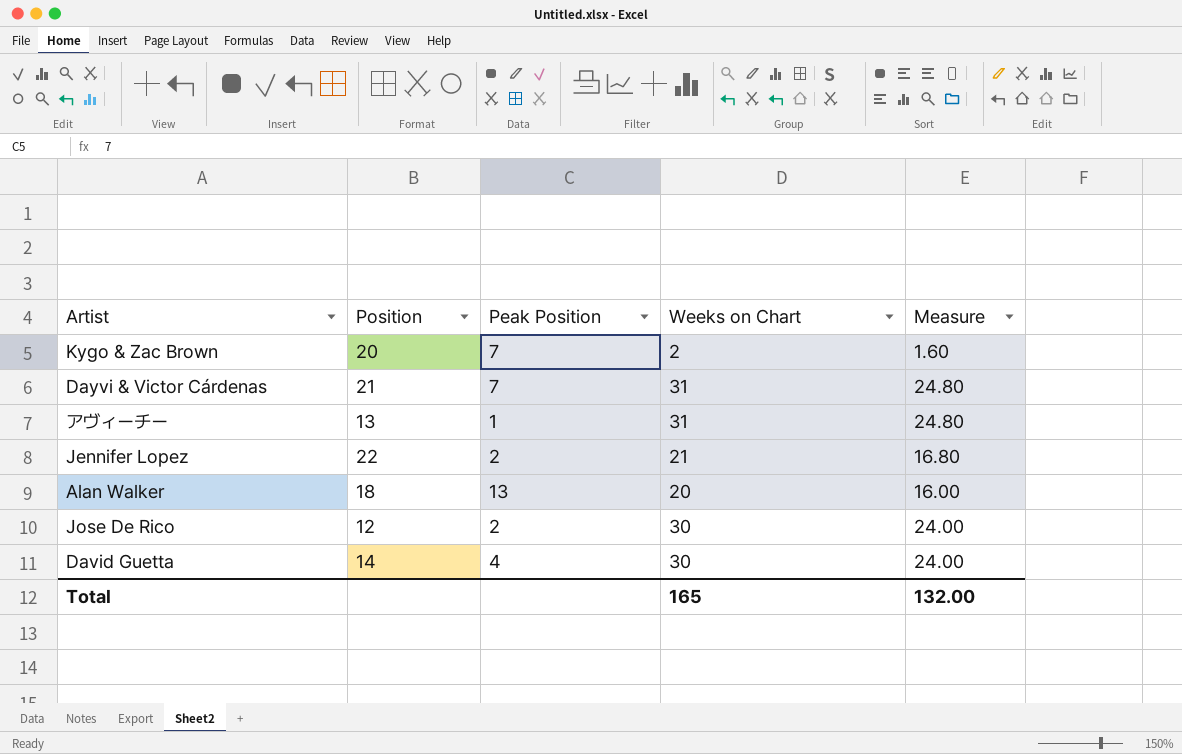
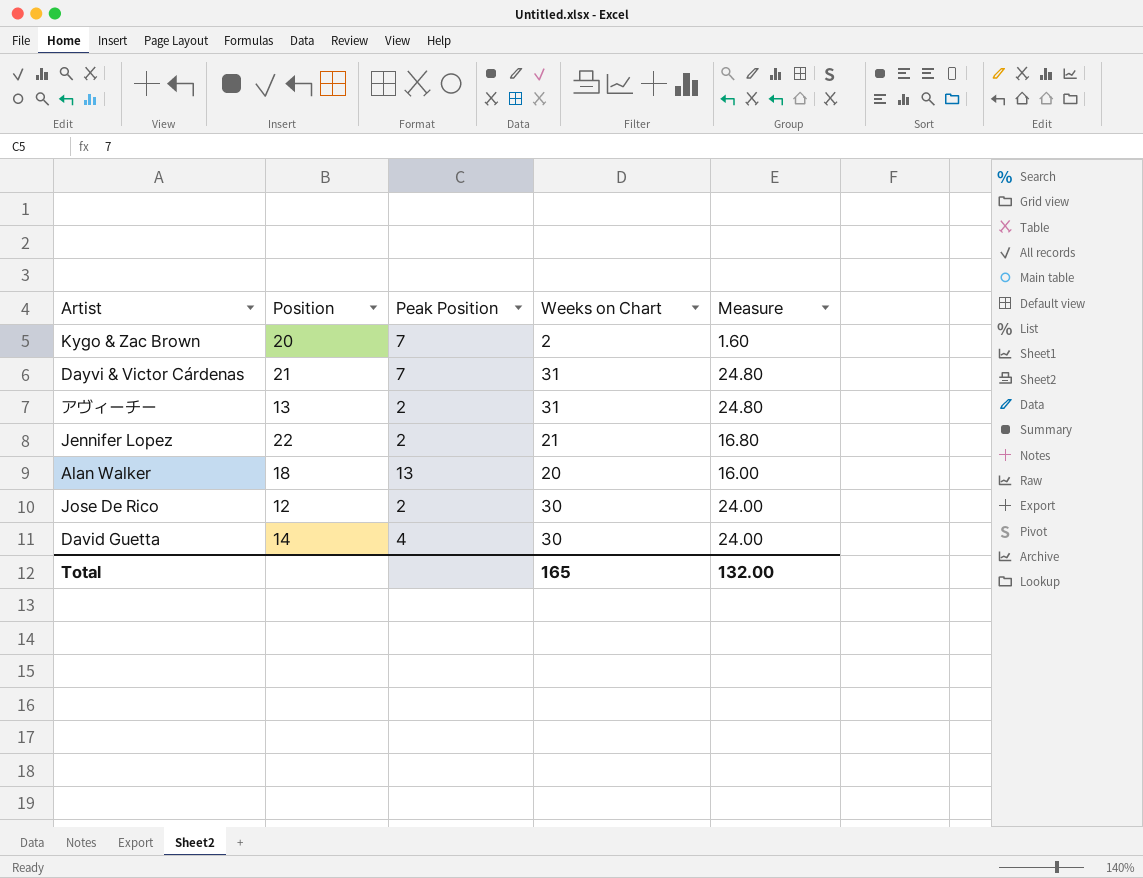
アヴィーチー | Peak Position: 1 -> 2

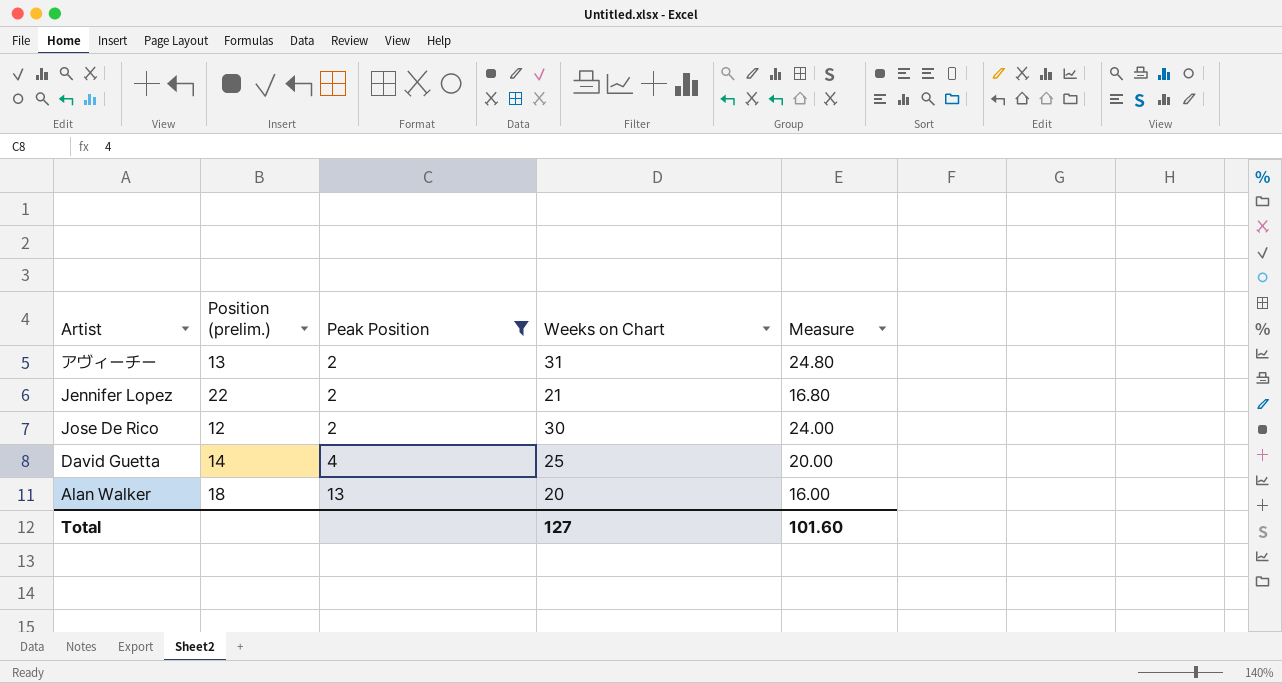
filter: none -> Peak Position != 7
row order: none -> Peak Position ascending
column name: Position -> Position (prelim.)
David Guetta | Weeks on Chart: 30 -> 25
David Guetta | Measure: 24.00 -> 20.00
Total | Weeks on Chart: 165 -> 127
Total | Measure: 132.00 -> 101.60

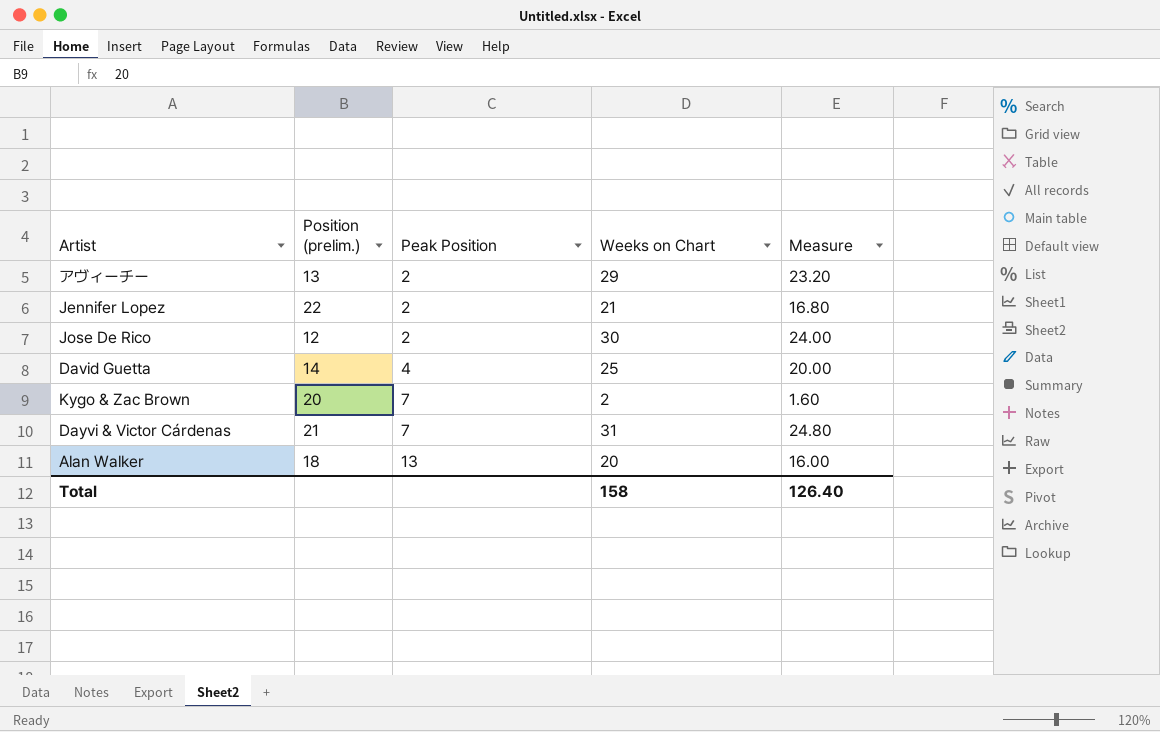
filter: Peak Position != 7 -> none
アヴィーチー | Weeks on Chart: 31 -> 29
アヴィーチー | Measure: 24.80 -> 23.20
Total | Weeks on Chart: 127 -> 158
Total | Measure: 101.60 -> 126.40

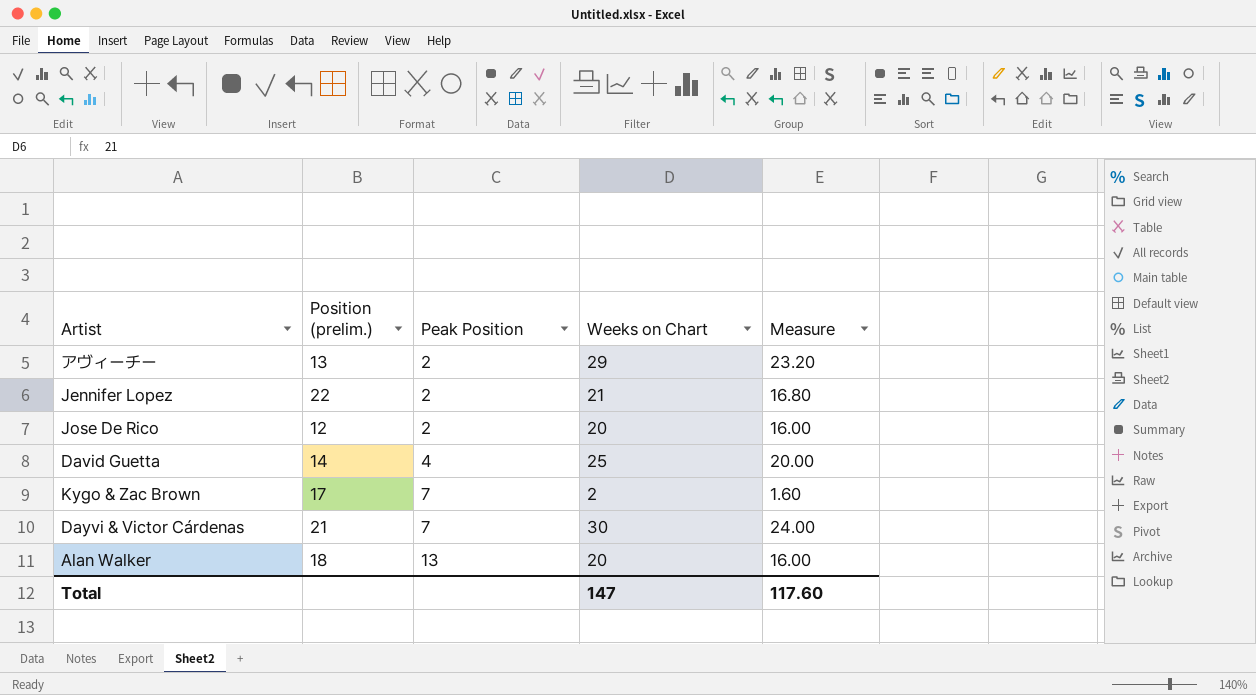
Jose De Rico | Weeks on Chart: 30 -> 20
Jose De Rico | Measure: 24.00 -> 16.00
Kygo & Zac Brown | Position (prelim.): 20 -> 17
Dayvi & Victor Cárdenas | Weeks on Chart: 31 -> 30
Dayvi & Victor Cárdenas | Measure: 24.80 -> 24.00
Total | Weeks on Chart: 158 -> 147
Total | Measure: 126.40 -> 117.60

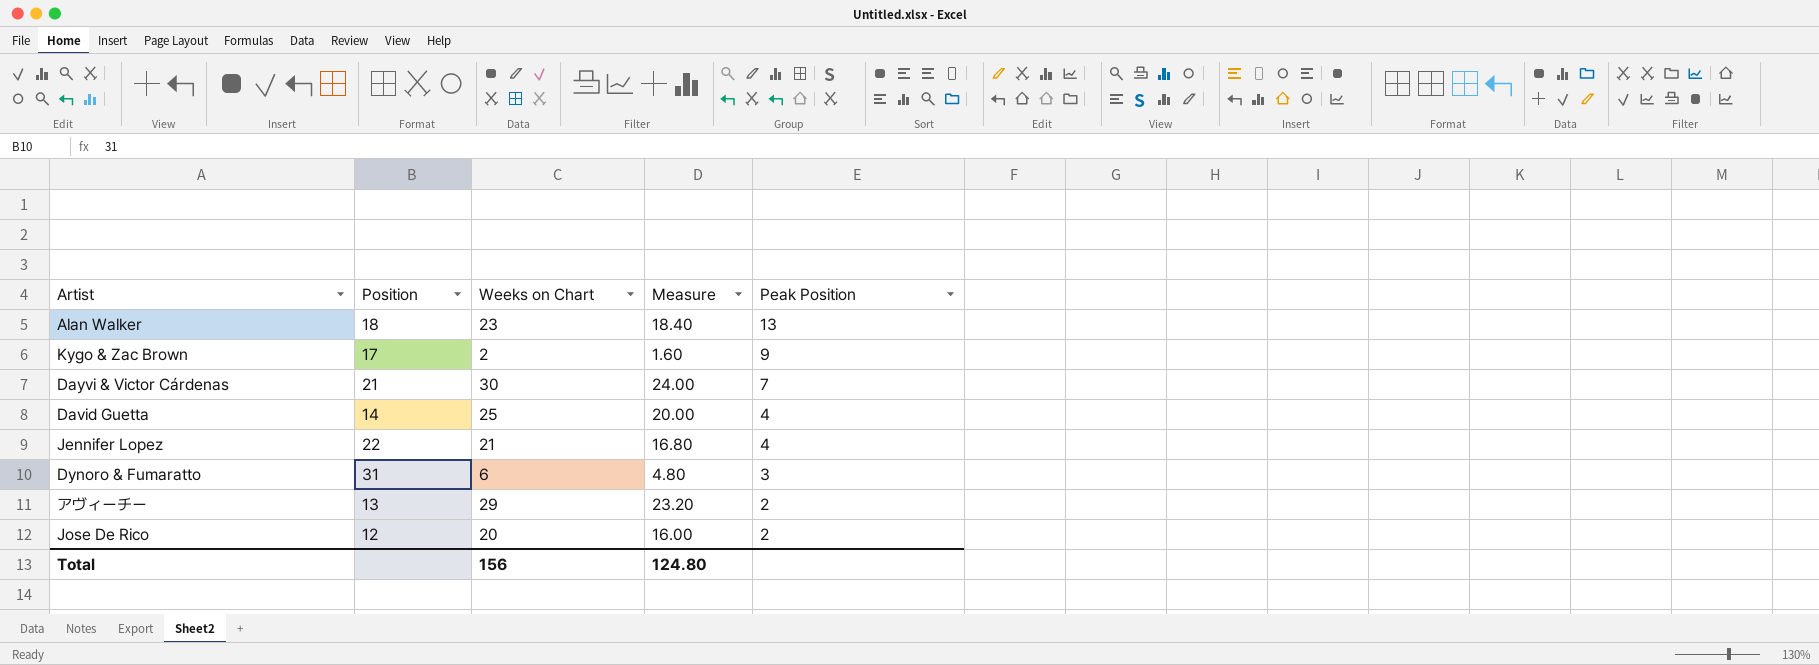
row order: Peak Position ascending -> Peak Position descending
column name: Position (prelim.) -> Position
column Peak Position | position: 3 -> 5
Alan Walker | Weeks on Chart: 20 -> 23
Alan Walker | Measure: 16.00 -> 18.40
Kygo & Zac Brown | Peak Position: 7 -> 9
Jennifer Lopez | Peak Position: 2 -> 4
row Dynoro & Fumaratto: none -> 31 | 6 | 4.80 | 3
Total | Weeks on Chart: 147 -> 156
Total | Measure: 117.60 -> 124.80

